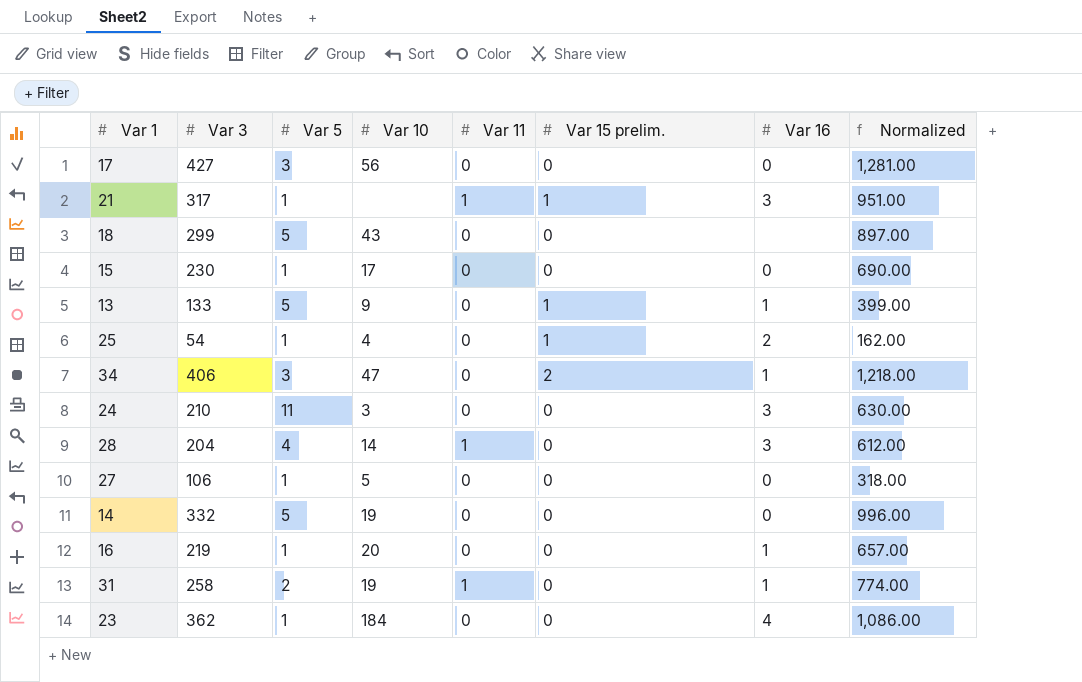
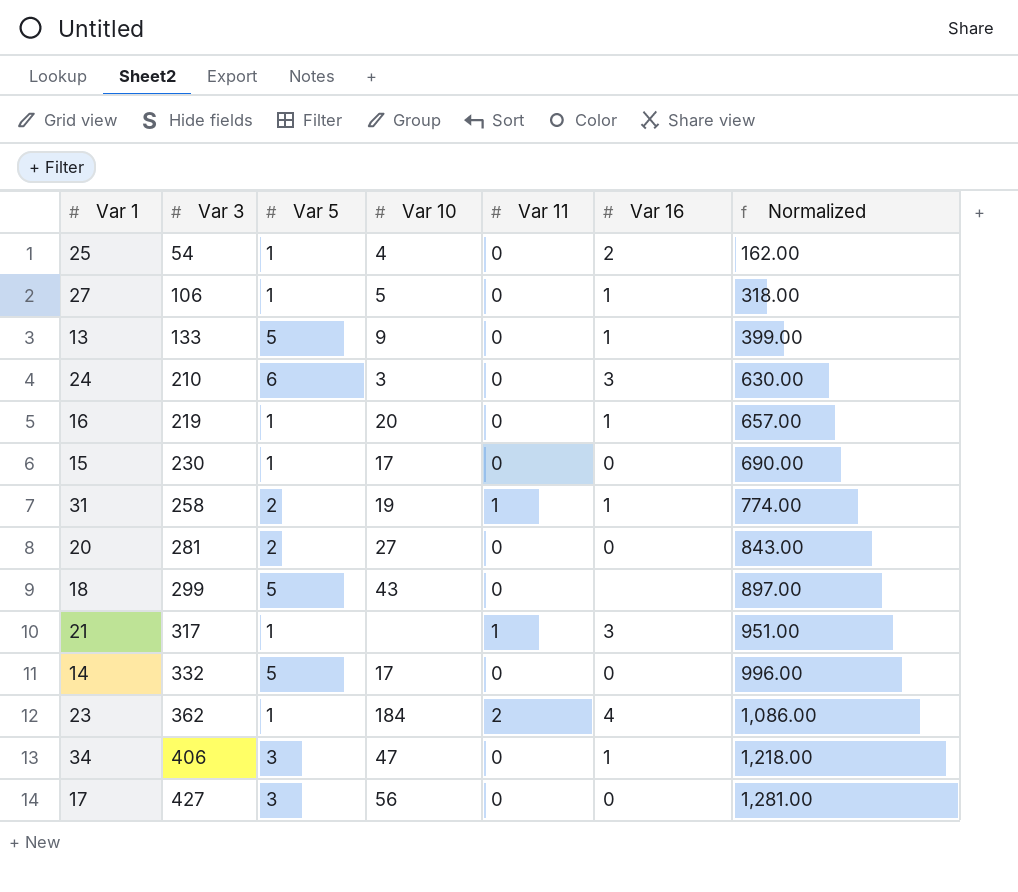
row order: none -> Var 3 ascending
column Var 15 prelim. | position: 6 -> none
row 28: 204 | 4 | 14 | 1 | 0 | 3 | 612.00 -> none
27 | Var 16: 0 -> 1
24 | Var 5: 11 -> 6
row 20: none -> 281 | 2 | 27 | 0 | 0 | 843.00
14 | Var 10: 19 -> 17
23 | Var 11: 0 -> 2

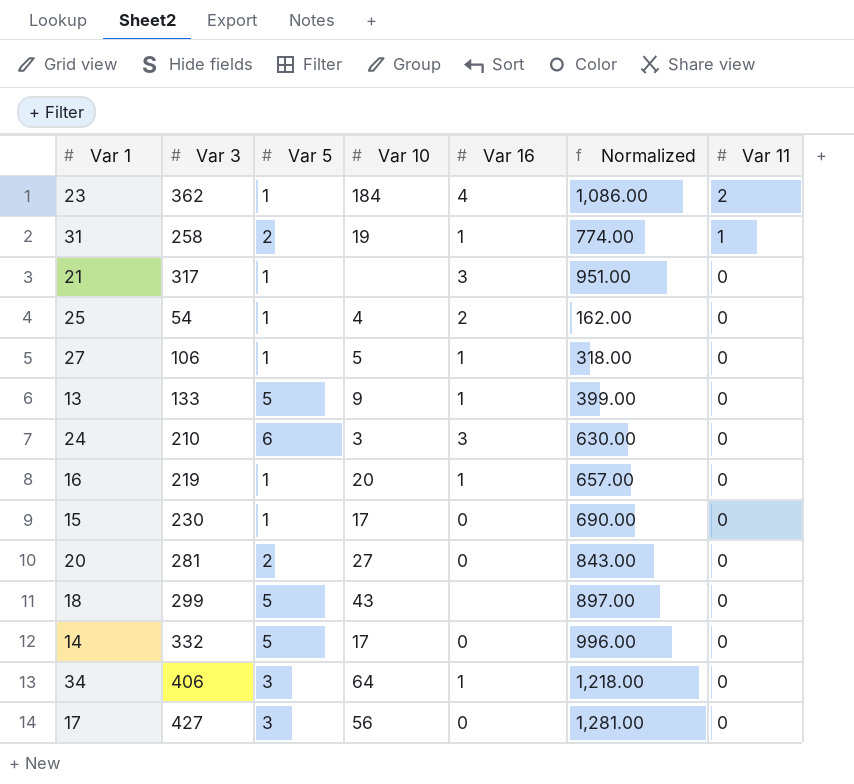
row order: Var 3 ascending -> Var 11 descending
column Var 11 | position: 5 -> 7
21 | Var 11: 1 -> 0
34 | Var 10: 47 -> 64

